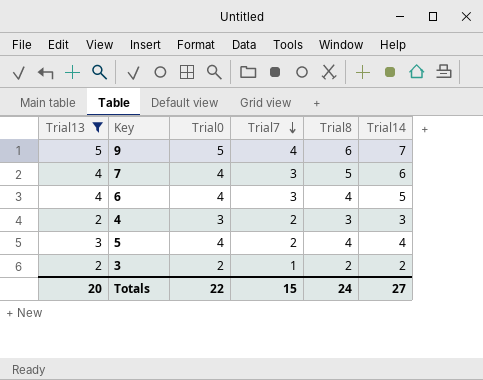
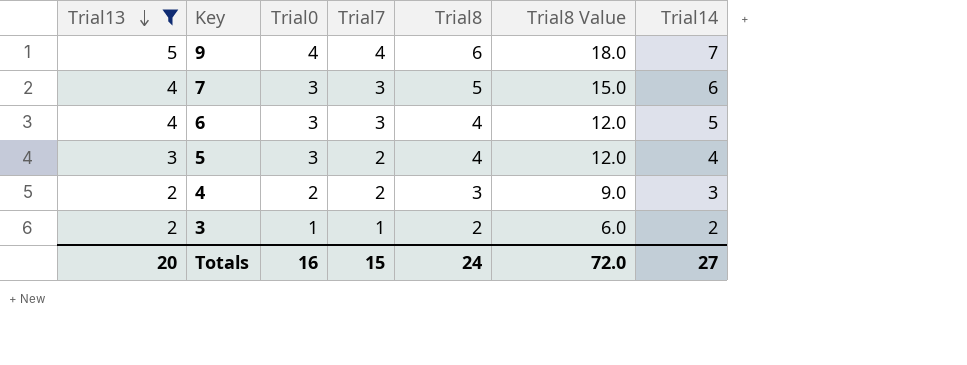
row order: Trial7 descending -> Trial13 descending
column Trial8 Value | formula: none -> [Trial8] * 3
9 | Trial0: 5 -> 4
7 | Trial0: 4 -> 3
6 | Trial0: 4 -> 3
5 | Trial0: 4 -> 3
4 | Trial0: 3 -> 2
3 | Trial0: 2 -> 1
Totals | Trial0: 22 -> 16

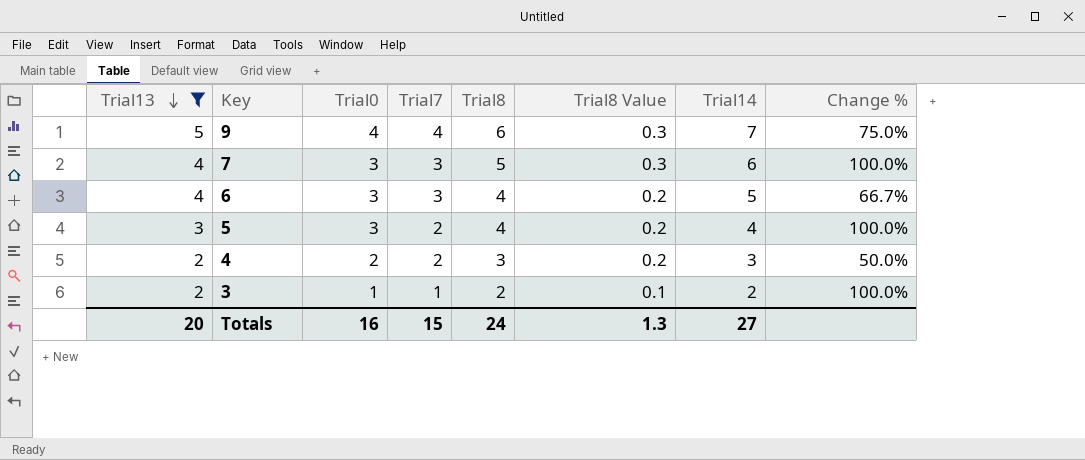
column Trial8 Value | formula: [Trial8] * 3 -> [Trial8] * 0.05
column Change % | formula: none -> ([Trial14] - [Trial7]) / [Trial7]
Totals | Trial8 Value: 72.0 -> 1.3

